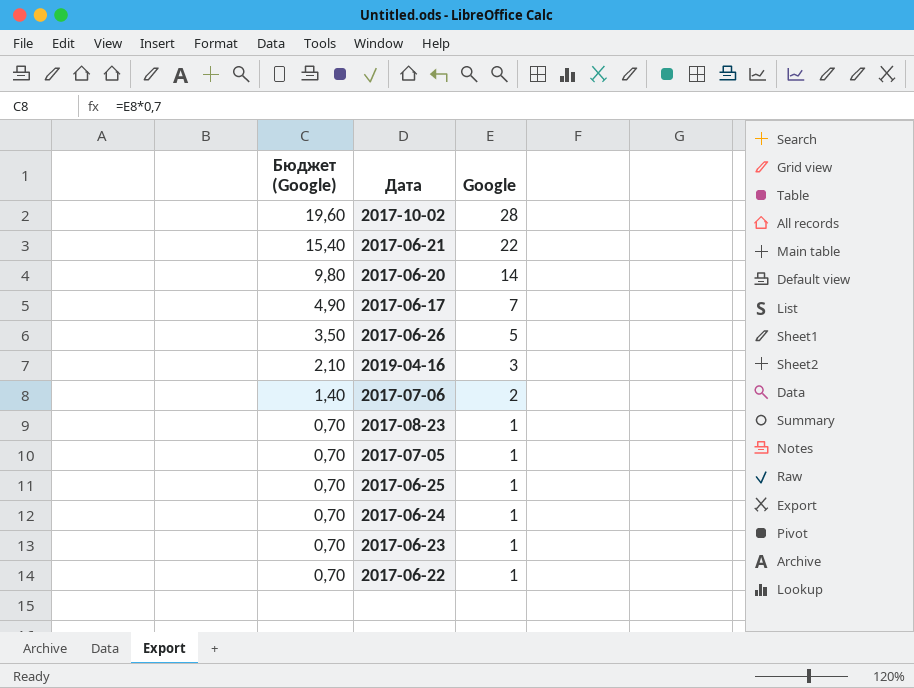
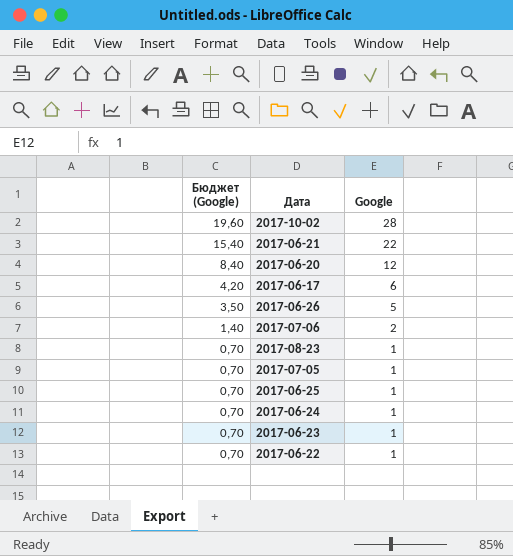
row 2019-04-16: 2,10 | 3 -> none
2017-06-20 | Бюджет (Google): 9,80 -> 8,40
2017-06-20 | Google: 14 -> 12
2017-06-17 | Бюджет (Google): 4,90 -> 4,20
2017-06-17 | Google: 7 -> 6

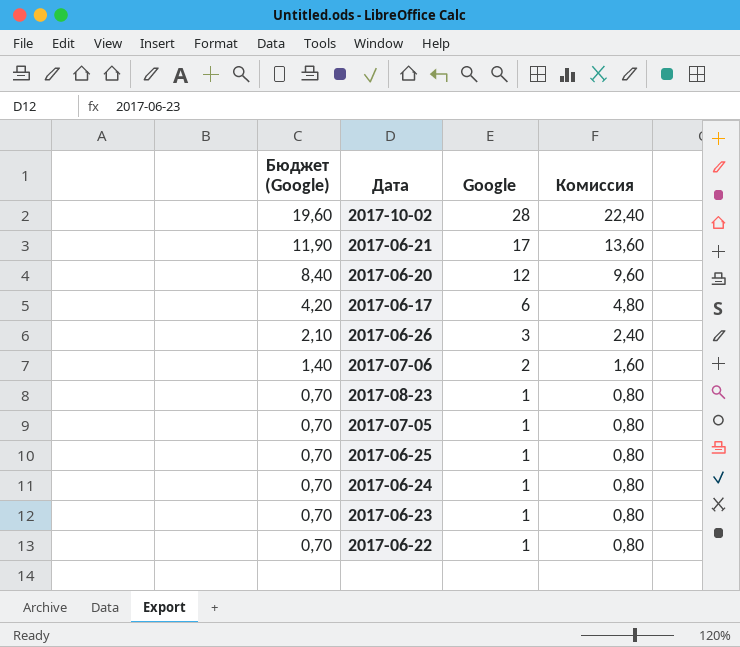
column Комиссия | formula: none -> [Google] * 0,8
2017-06-21 | Бюджет (Google): 15,40 -> 11,90
2017-06-21 | Google: 22 -> 17
2017-06-26 | Бюджет (Google): 3,50 -> 2,10
2017-06-26 | Google: 5 -> 3

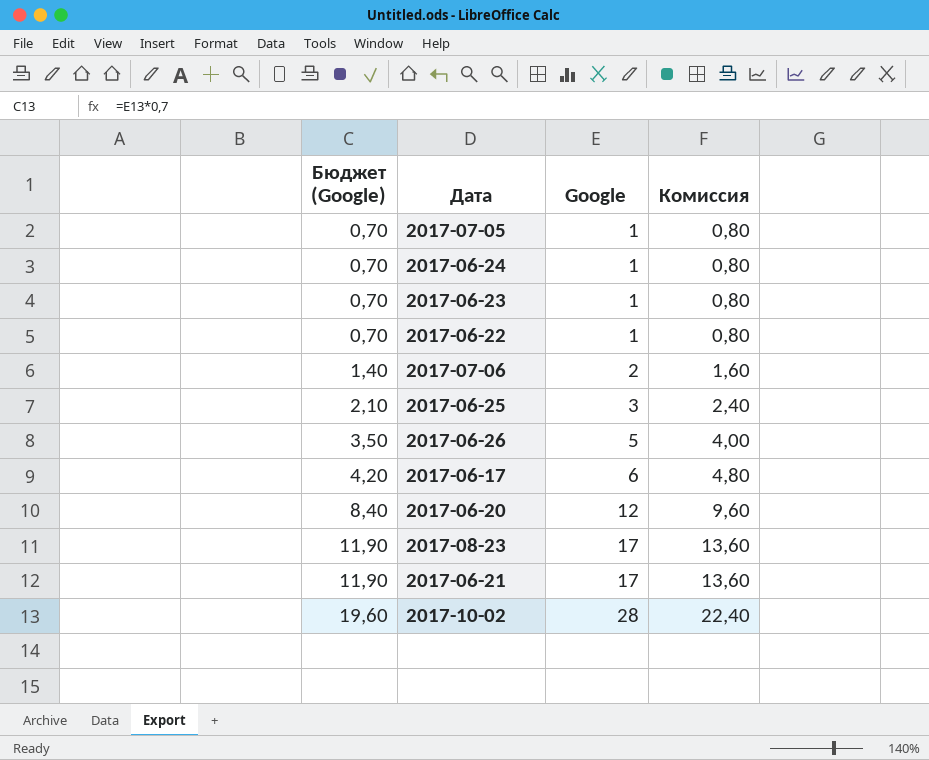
row order: Бюджет (Google) descending -> Бюджет (Google) ascending
2017-06-25 | Бюджет (Google): 0,70 -> 2,10
2017-06-25 | Google: 1 -> 3
2017-06-25 | Комиссия: 0,80 -> 2,40
2017-06-26 | Бюджет (Google): 2,10 -> 3,50
2017-06-26 | Google: 3 -> 5
2017-06-26 | Комиссия: 2,40 -> 4,00
2017-08-23 | Бюджет (Google): 0,70 -> 11,90
2017-08-23 | Google: 1 -> 17
2017-08-23 | Комиссия: 0,80 -> 13,60

